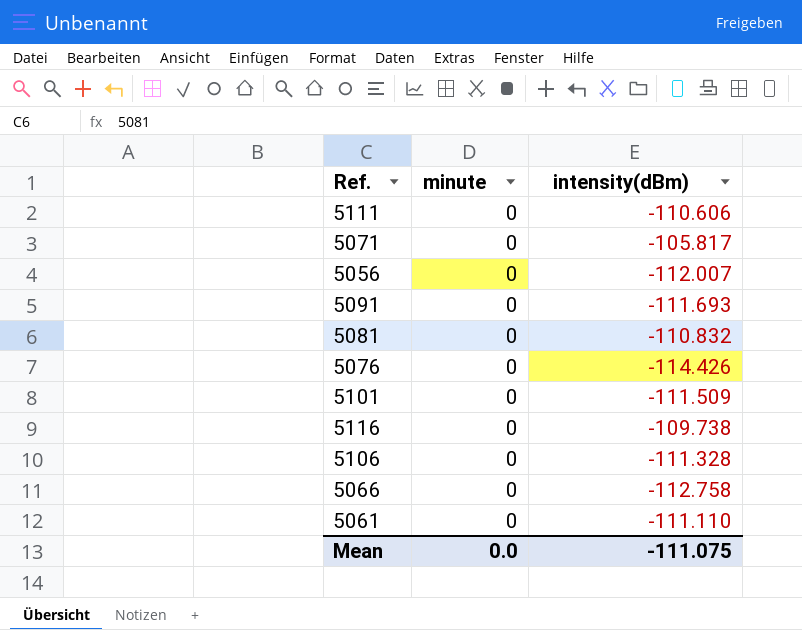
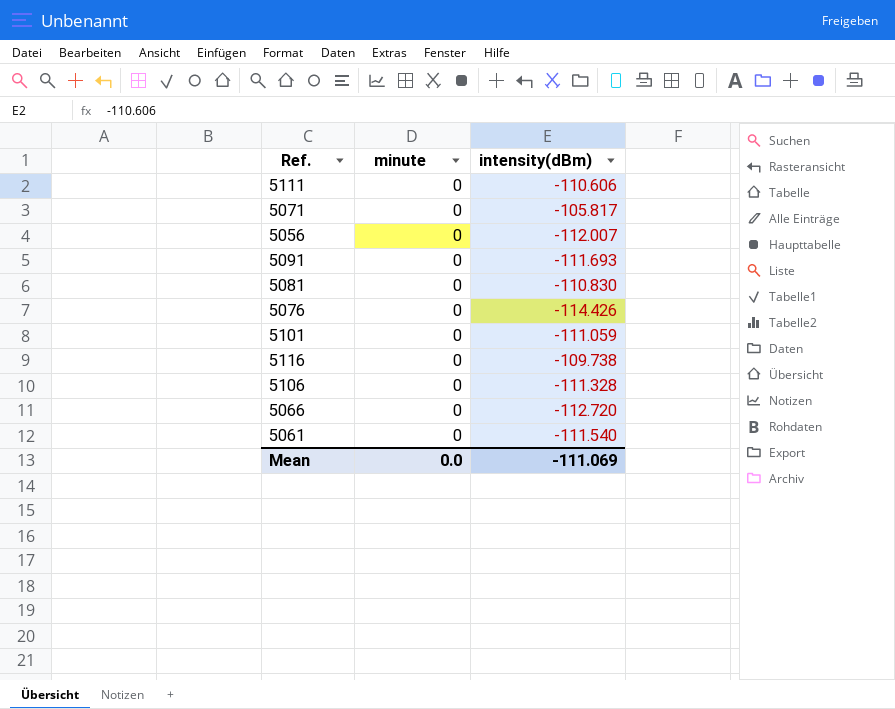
5081 | intensity(dBm): -110.832 -> -110.830
5101 | intensity(dBm): -111.509 -> -111.059
5066 | intensity(dBm): -112.758 -> -112.720
5061 | intensity(dBm): -111.110 -> -111.540
Mean | intensity(dBm): -111.075 -> -111.069

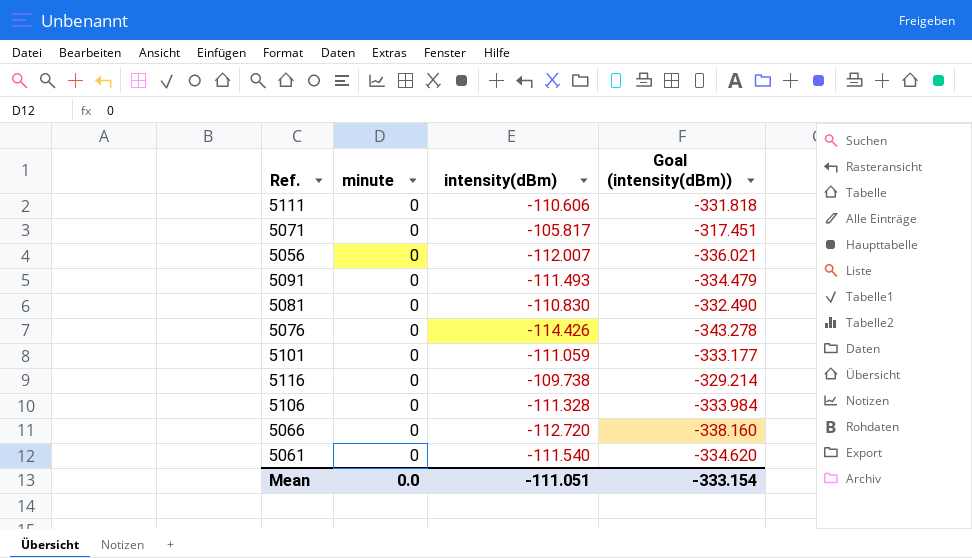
column Goal (intensity(dBm)) | formula: none -> [intensity(dBm)] * 3
5091 | intensity(dBm): -111.693 -> -111.493
Mean | intensity(dBm): -111.069 -> -111.051

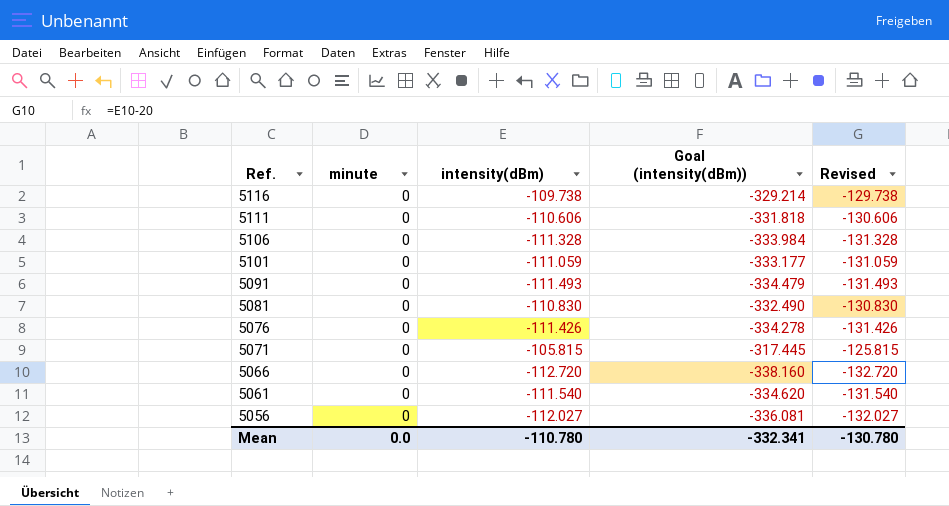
row order: none -> Ref. descending
column Revised | formula: none -> [intensity(dBm)] - 20
5076 | intensity(dBm): -114.426 -> -111.426
5076 | Goal (intensity(dBm)): -343.278 -> -334.278
5071 | intensity(dBm): -105.817 -> -105.815
5071 | Goal (intensity(dBm)): -317.451 -> -317.445
5056 | intensity(dBm): -112.007 -> -112.027
5056 | Goal (intensity(dBm)): -336.021 -> -336.081
Mean | intensity(dBm): -111.051 -> -110.780
Mean | Goal (intensity(dBm)): -333.154 -> -332.341

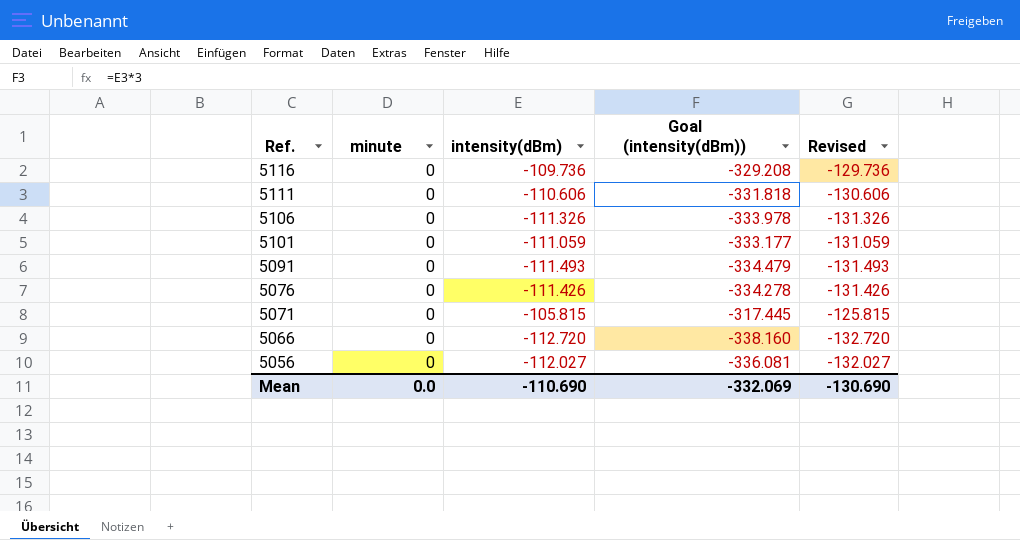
row 5081: 0 | -110.830 | -332.490 | -130.830 -> none
row 5061: 0 | -111.540 | -334.620 | -131.540 -> none
5116 | intensity(dBm): -109.738 -> -109.736
5116 | Goal (intensity(dBm)): -329.214 -> -329.208
5116 | Revised: -129.738 -> -129.736
5106 | intensity(dBm): -111.328 -> -111.326
5106 | Goal (intensity(dBm)): -333.984 -> -333.978
5106 | Revised: -131.328 -> -131.326
Mean | intensity(dBm): -110.780 -> -110.690
Mean | Goal (intensity(dBm)): -332.341 -> -332.069
Mean | Revised: -130.780 -> -130.690

